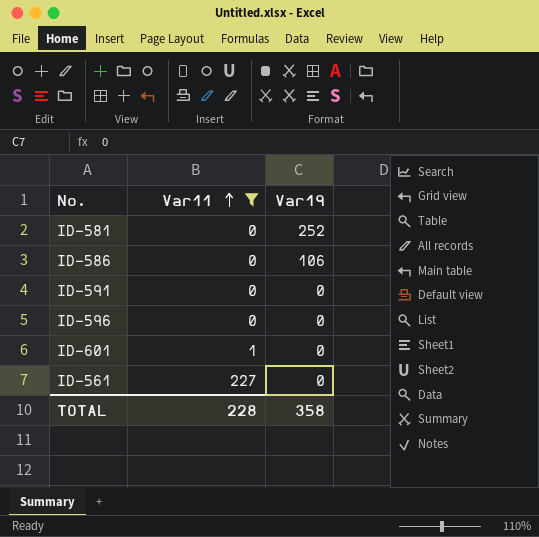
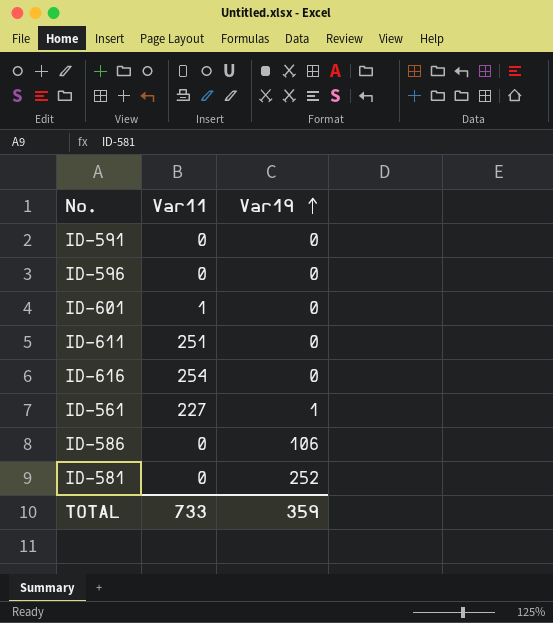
filter: Var11 <= 227 -> none
row order: Var11 ascending -> Var19 ascending
ID-561 | Var19: 0 -> 1
TOTAL | Var11: 228 -> 733
TOTAL | Var19: 358 -> 359

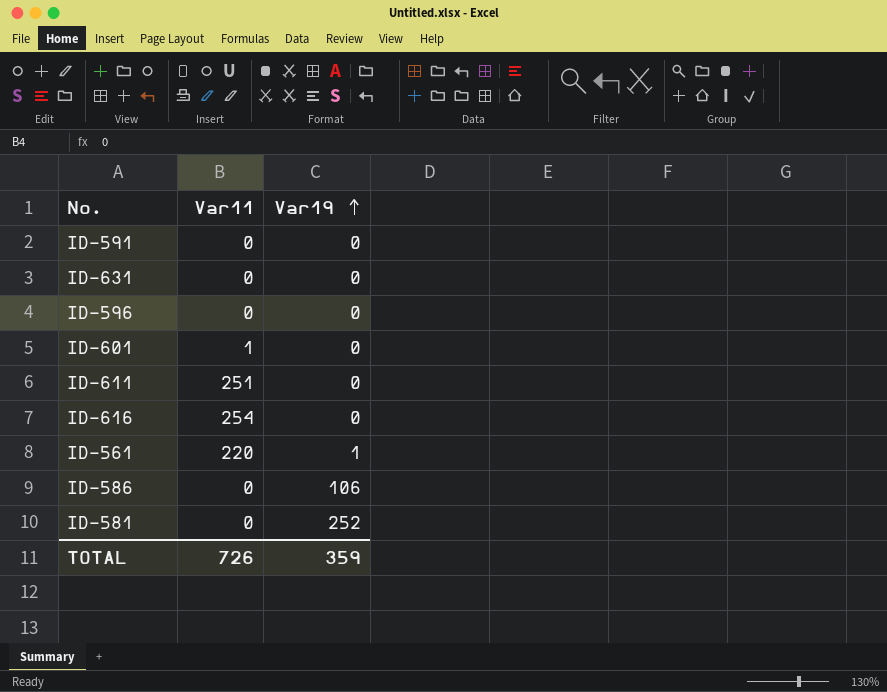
row ID-631: none -> 0 | 0
ID-561 | Var11: 227 -> 220
TOTAL | Var11: 733 -> 726

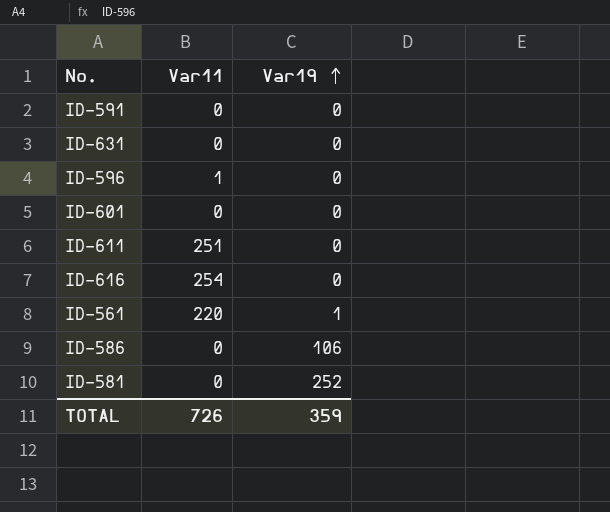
ID-596 | Var11: 0 -> 1
ID-601 | Var11: 1 -> 0

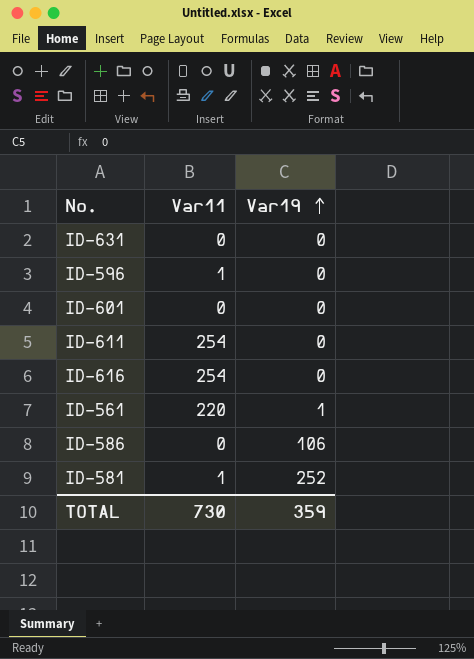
row ID-591: 0 | 0 -> none
ID-611 | Var11: 251 -> 254
ID-581 | Var11: 0 -> 1
TOTAL | Var11: 726 -> 730

